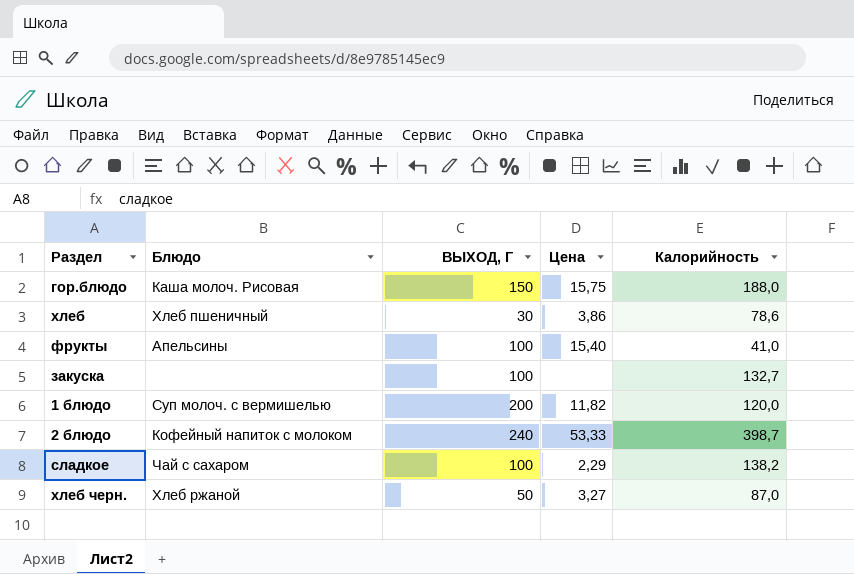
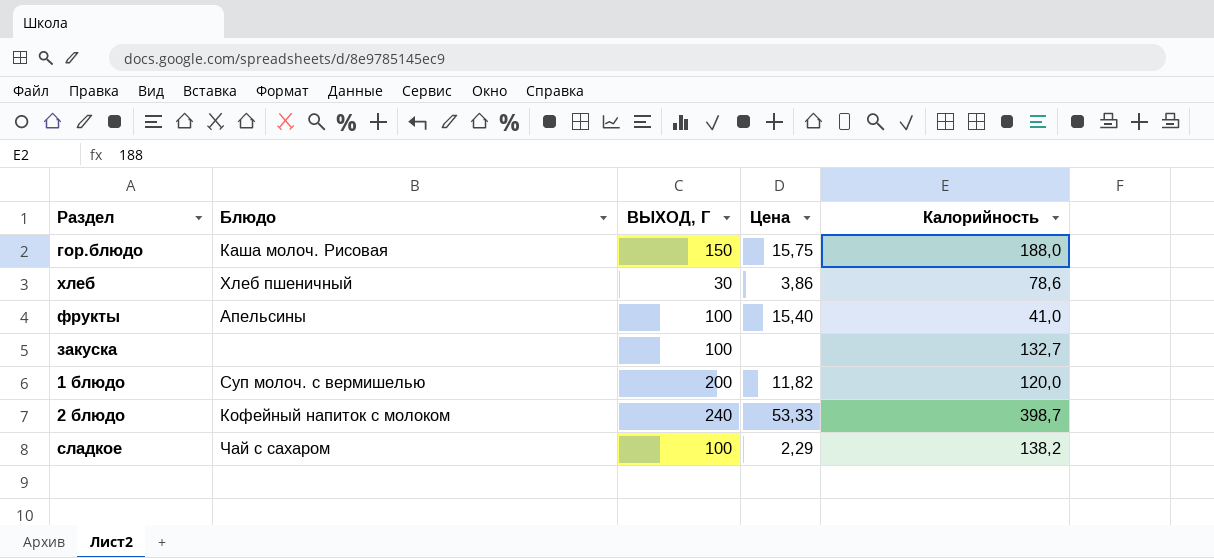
row хлеб черн.: Хлеб ржаной | 50 | 3,27 | 87,0 -> none

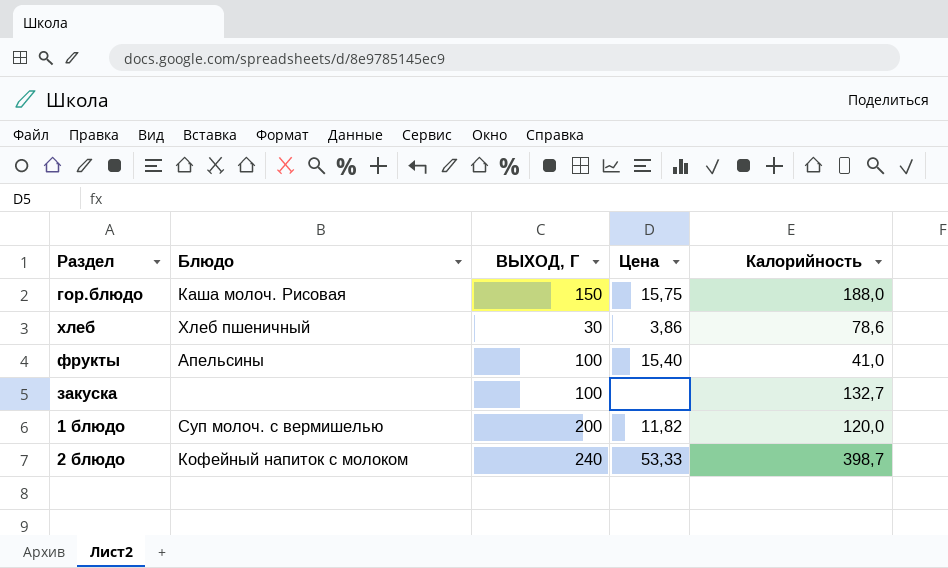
row сладкое: Чай с сахаром | 100 | 2,29 | 138,2 -> none

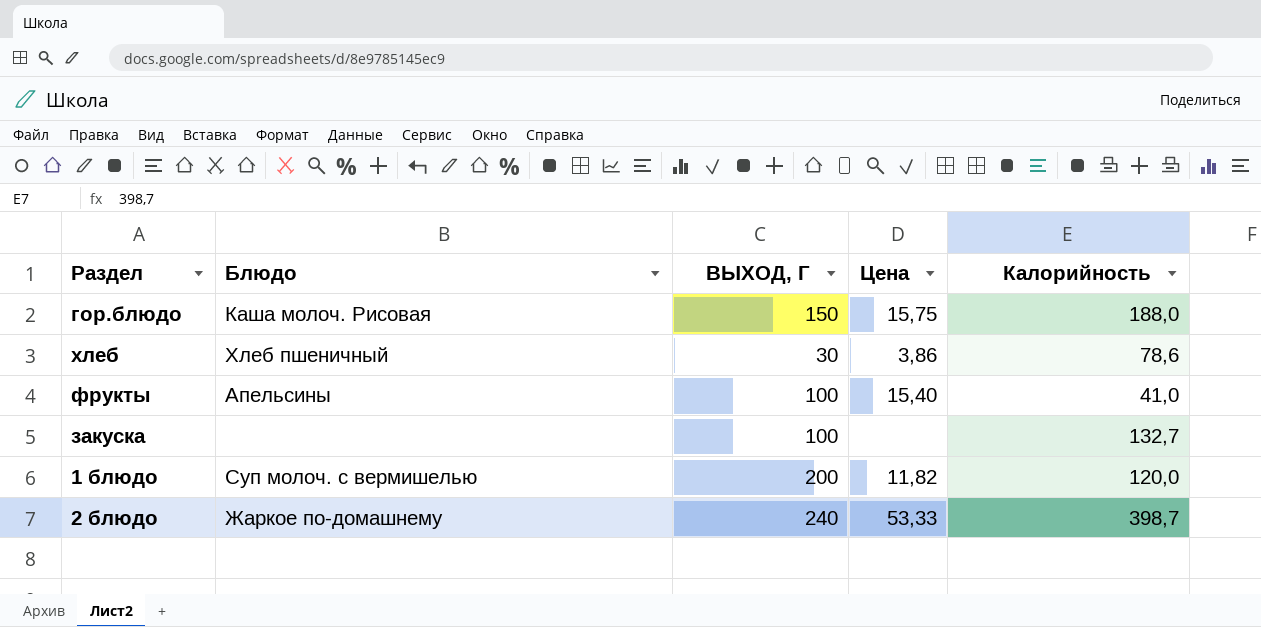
2 блюдо | Блюдо: Кофейный напиток с молоком -> Жаркое по-домашнему

